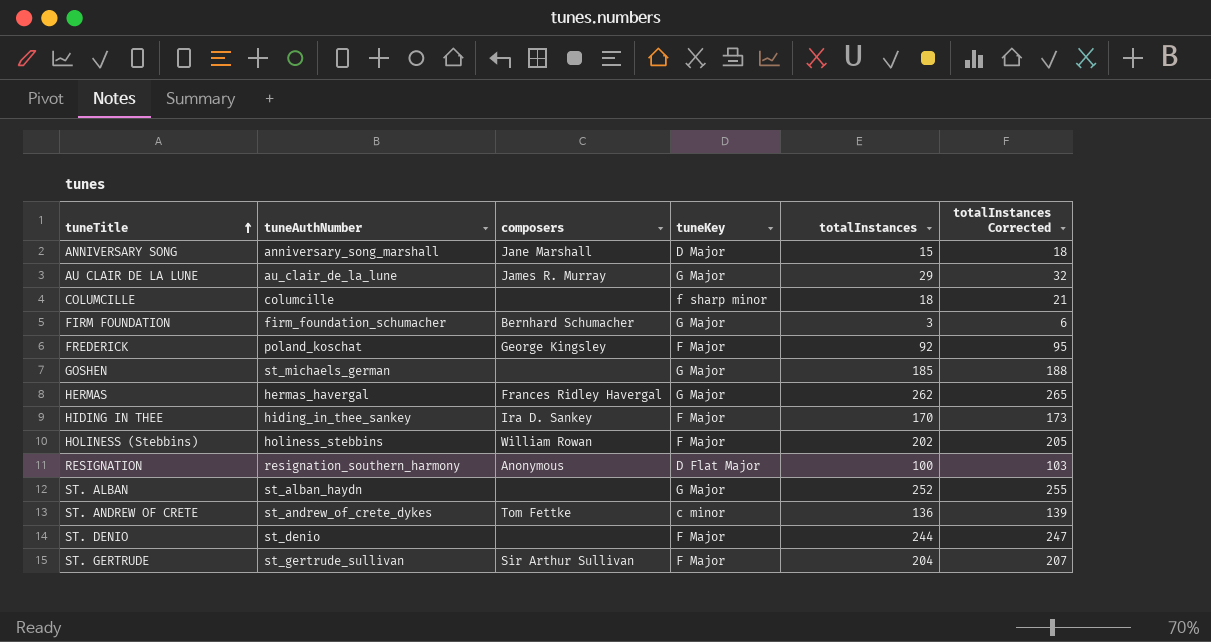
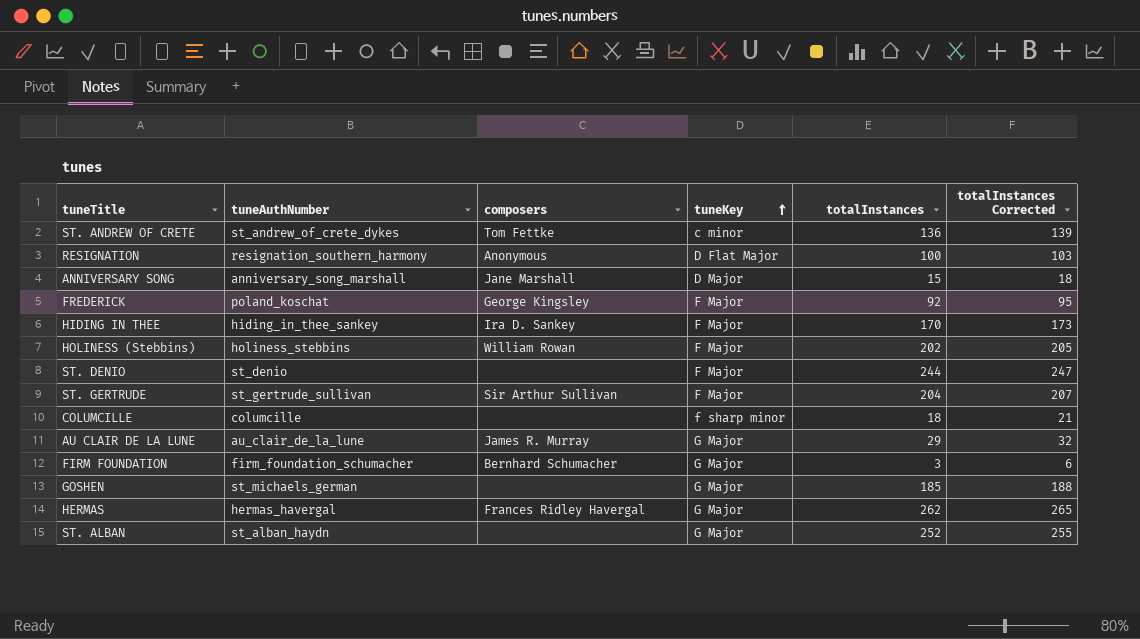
row order: tuneTitle ascending -> tuneKey ascending

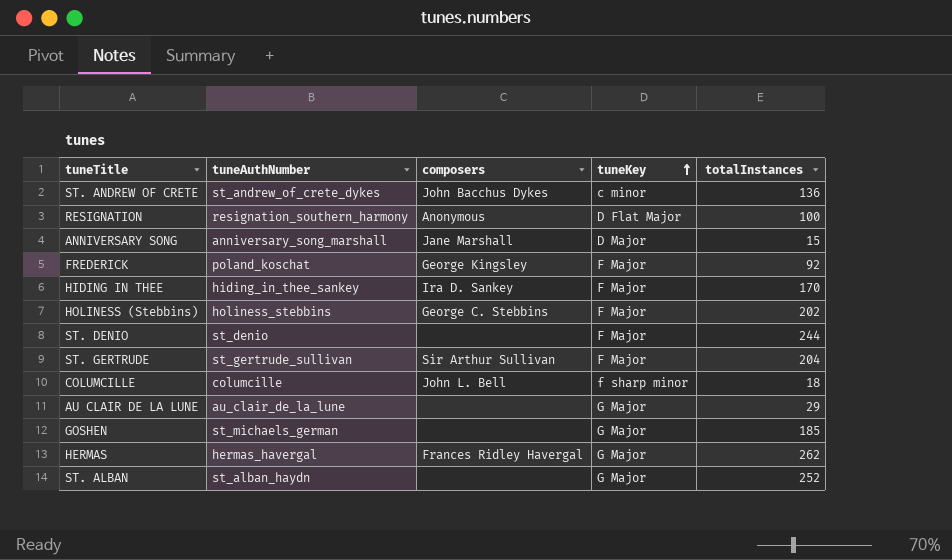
column totalInstances Corrected | formula: [totalInstances] + 3 -> none
row FIRM FOUNDATION: firm_foundation_schumacher | Bernhard Schumacher | G Major | 3 | 6 -> none
ST. ANDREW OF CRETE | composers: Tom Fettke -> John Bacchus Dykes
HOLINESS (Stebbins) | composers: William Rowan -> George C. Stebbins
COLUMCILLE | composers: none -> John L. Bell
AU CLAIR DE LA LUNE | composers: James R. Murray -> none

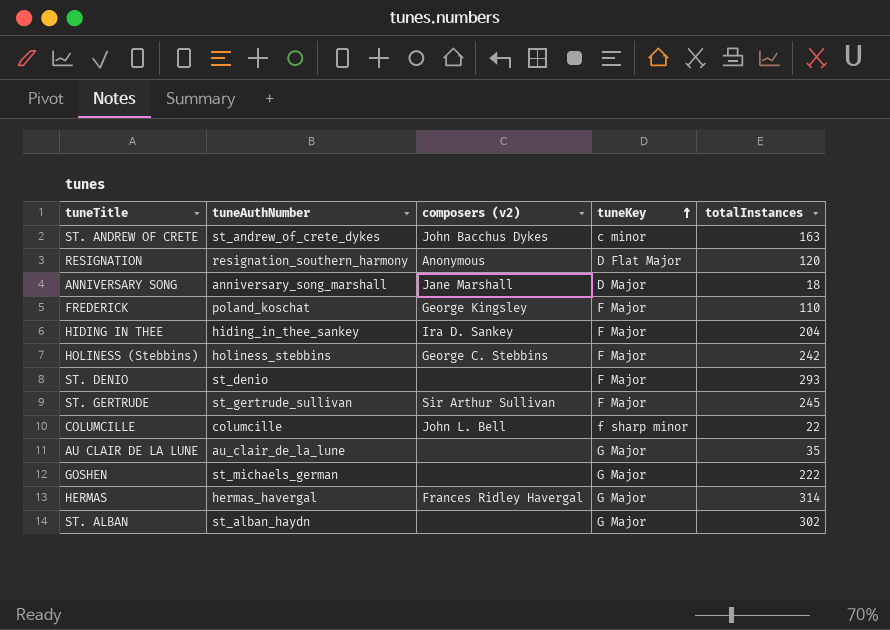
column name: composers -> composers (v2)
ST. ANDREW OF CRETE | totalInstances: 136 -> 163
RESIGNATION | totalInstances: 100 -> 120
ANNIVERSARY SONG | totalInstances: 15 -> 18
FREDERICK | totalInstances: 92 -> 110
HIDING IN THEE | totalInstances: 170 -> 204
HOLINESS (Stebbins) | totalInstances: 202 -> 242
ST. DENIO | totalInstances: 244 -> 293
ST. GERTRUDE | totalInstances: 204 -> 245
COLUMCILLE | totalInstances: 18 -> 22
AU CLAIR DE LA LUNE | totalInstances: 29 -> 35
GOSHEN | totalInstances: 185 -> 222
HERMAS | totalInstances: 262 -> 314
ST. ALBAN | totalInstances: 252 -> 302

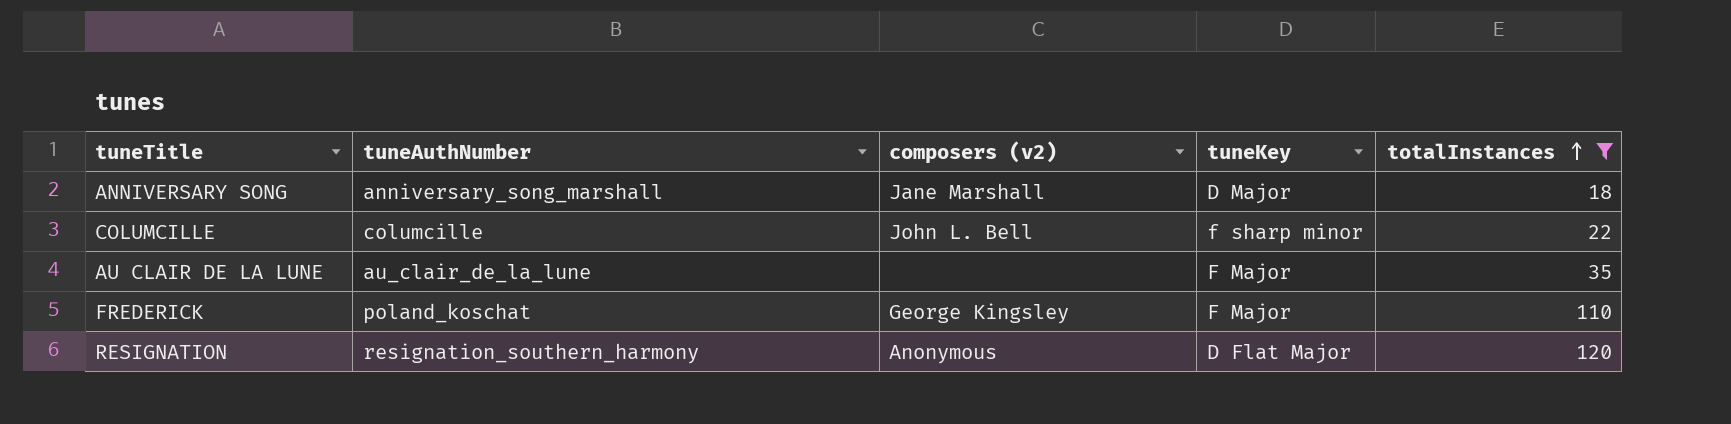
filter: none -> totalInstances <= 120
row order: tuneKey ascending -> totalInstances ascending
AU CLAIR DE LA LUNE | tuneKey: G Major -> F Major

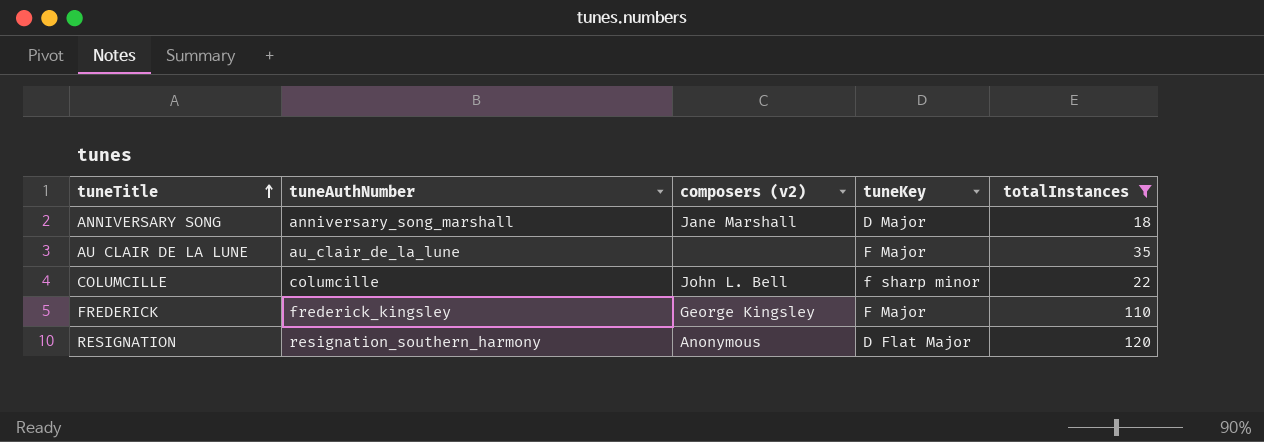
row order: totalInstances ascending -> tuneTitle ascending
FREDERICK | tuneAuthNumber: poland_koschat -> frederick_kingsley

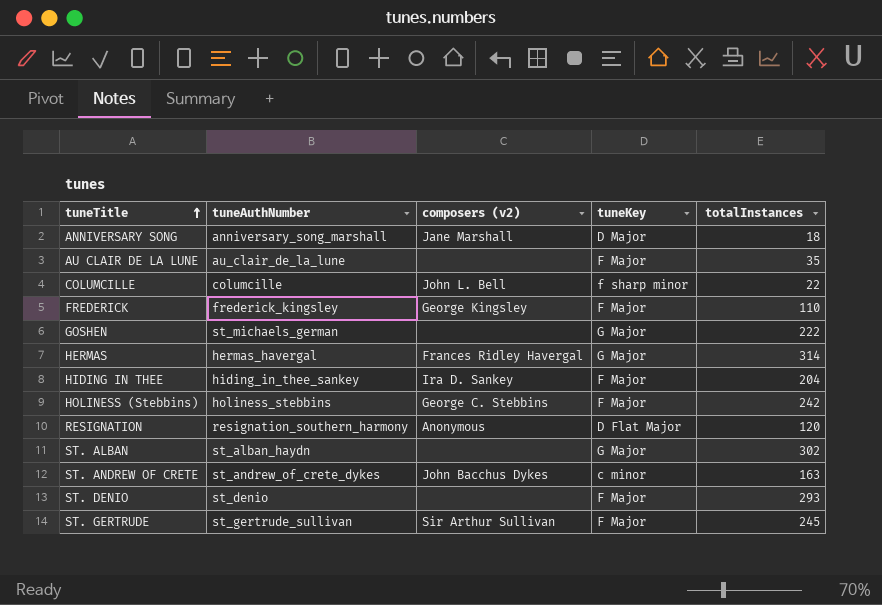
filter: totalInstances <= 120 -> none

